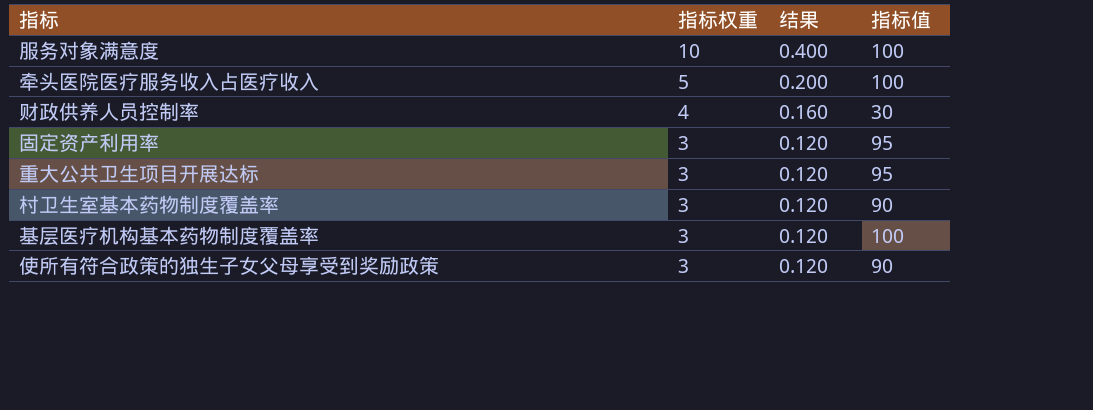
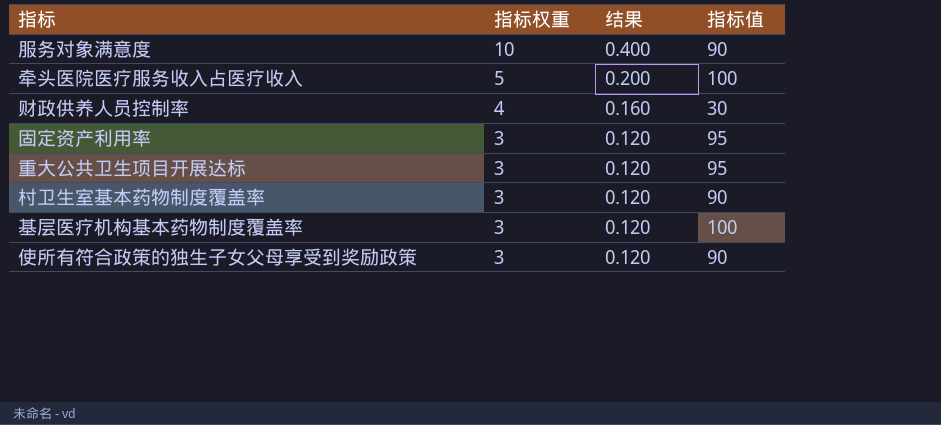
服务对象满意度 | 指标值: 100 -> 90

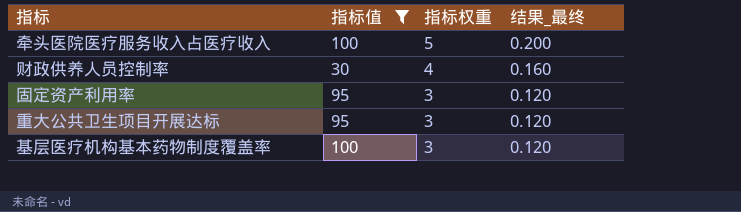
filter: none -> 指标值 != 90
column 指标值 | position: 4 -> 2
column name: 结果 -> 结果_最终

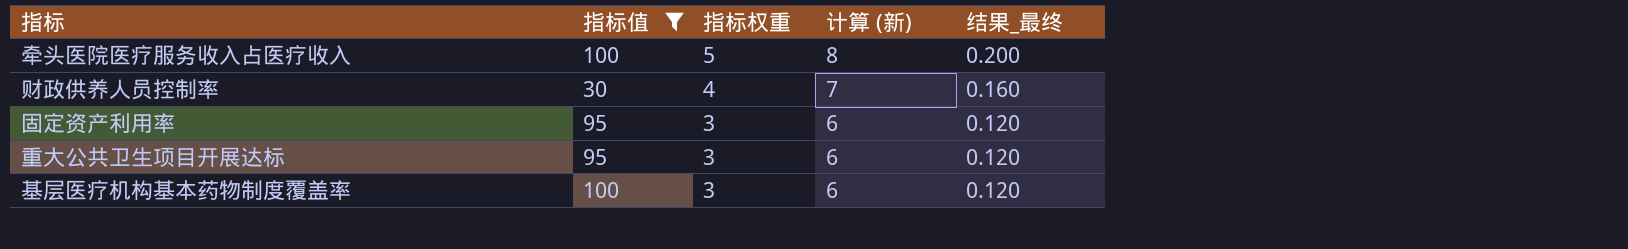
column 计算 (新) | formula: none -> [指标权重] + 3

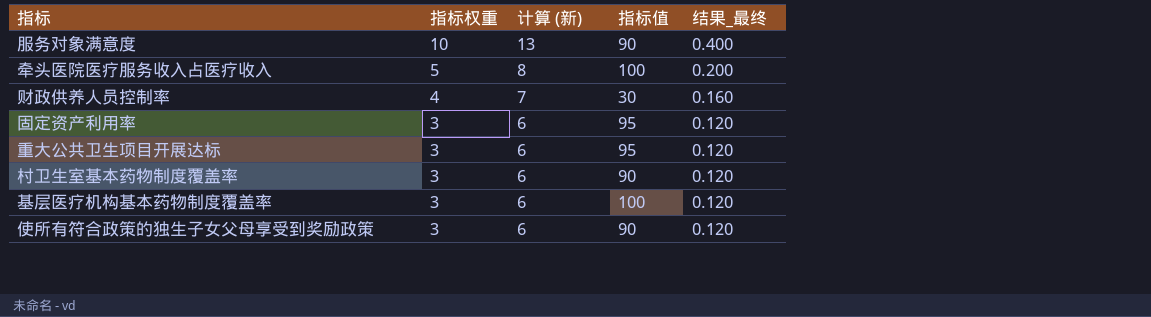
filter: 指标值 != 90 -> none
column 指标值 | position: 2 -> 4

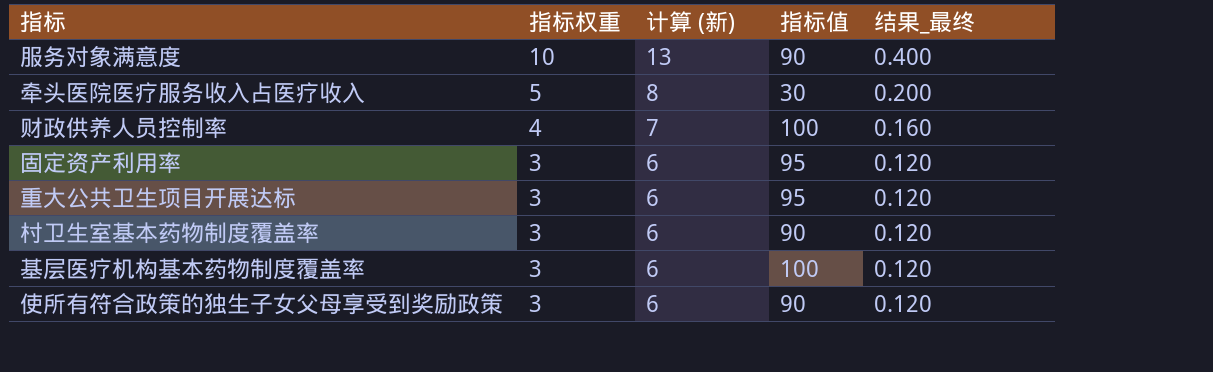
牵头医院医疗服务收入占医疗收入 | 指标值: 100 -> 30
财政供养人员控制率 | 指标值: 30 -> 100

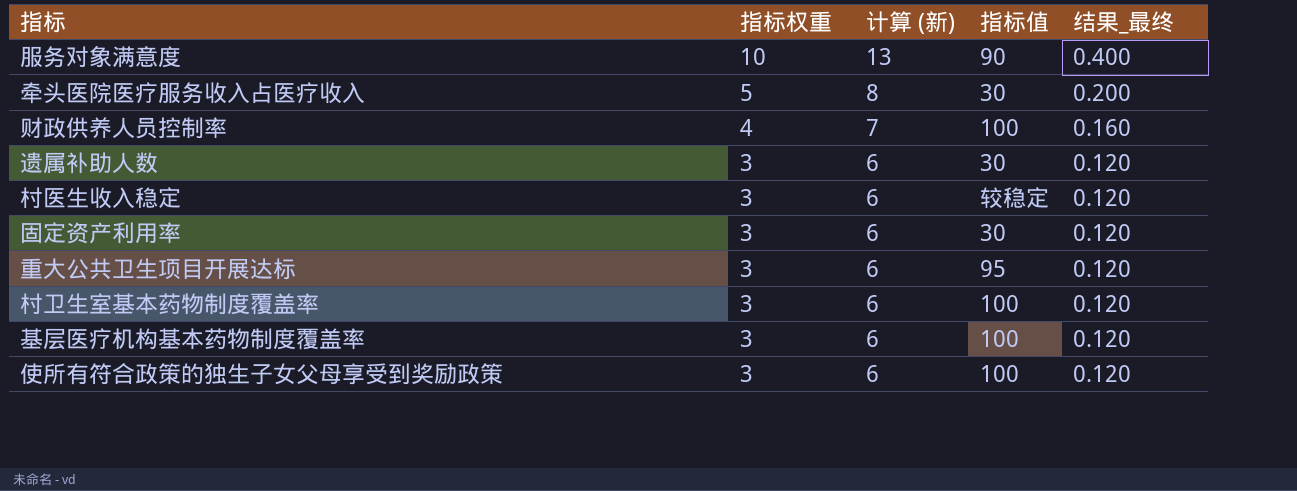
row 遗属补助人数: none -> 3 | 6 | 30 | 0.120
row 村医生收入稳定: none -> 3 | 6 | 较稳定 | 0.120
固定资产利用率 | 指标值: 95 -> 30
村卫生室基本药物制度覆盖率 | 指标值: 90 -> 100
使所有符合政策的独生子女父母享受到奖励政策 | 指标值: 90 -> 100

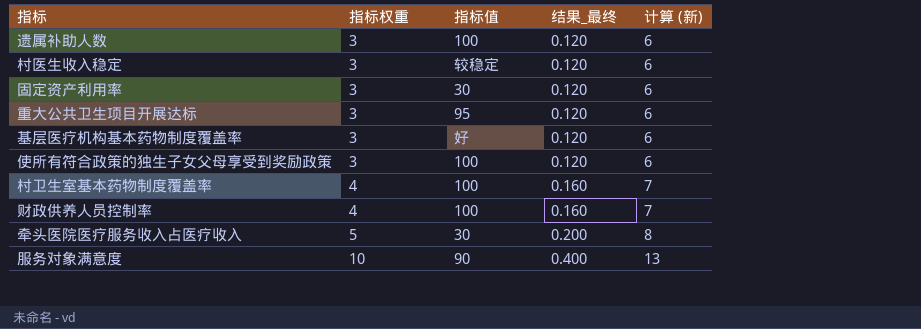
row order: 指标权重 descending -> 指标权重 ascending
column 计算 (新) | position: 3 -> 5
遗属补助人数 | 指标值: 30 -> 100
基层医疗机构基本药物制度覆盖率 | 指标值: 100 -> 好
村卫生室基本药物制度覆盖率 | 指标权重: 3 -> 4
村卫生室基本药物制度覆盖率 | 结果_最终: 0.120 -> 0.160
村卫生室基本药物制度覆盖率 | 计算 (新): 6 -> 7

